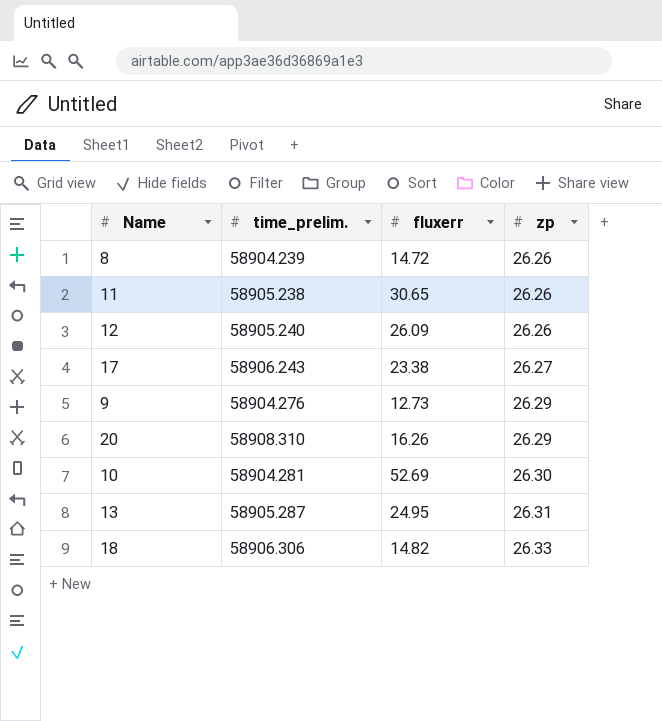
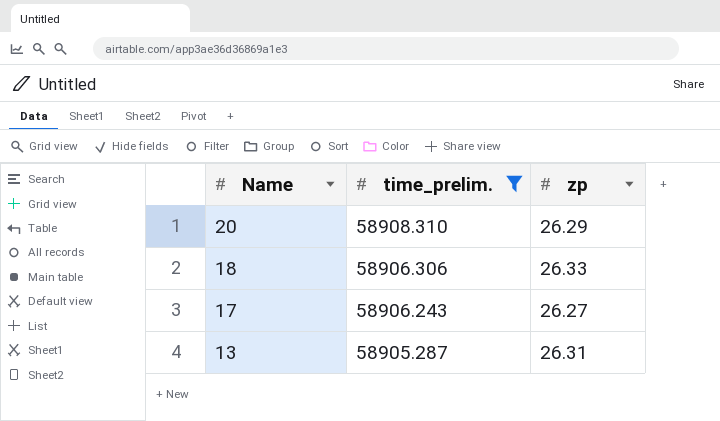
filter: none -> time_prelim. >= 58905.287
row order: zp ascending -> Name descending
column fluxerr | position: 3 -> none

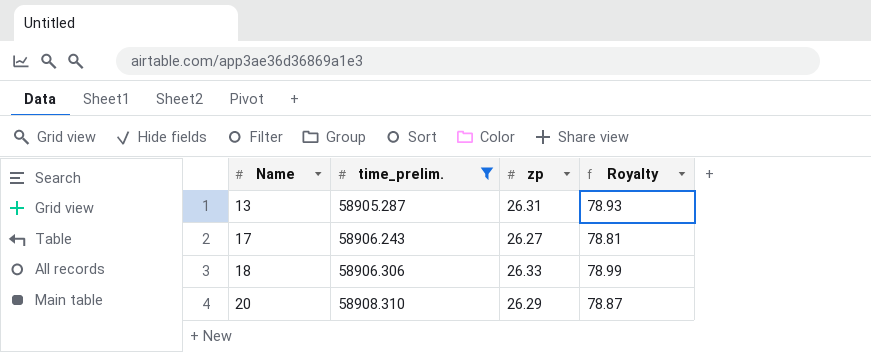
row order: Name descending -> Name ascending
column Royalty | formula: none -> [zp] * 3

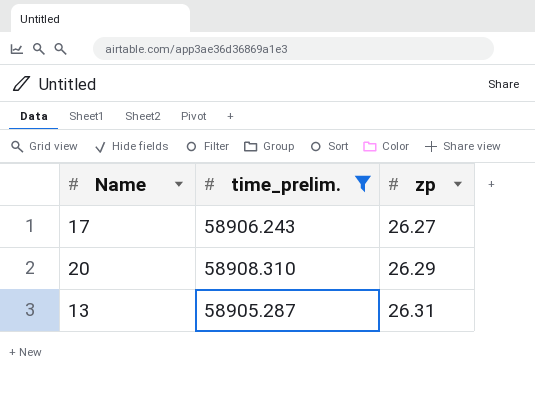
row order: Name ascending -> zp ascending
column Royalty | formula: [zp] * 3 -> none
row 18: 58906.306 | 26.33 | 78.99 -> none

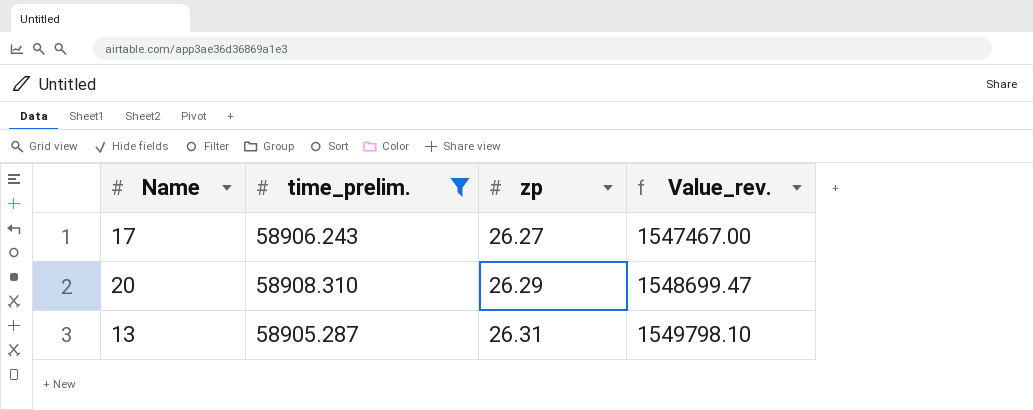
column Value_rev. | formula: none -> [time_prelim.] * [zp]

